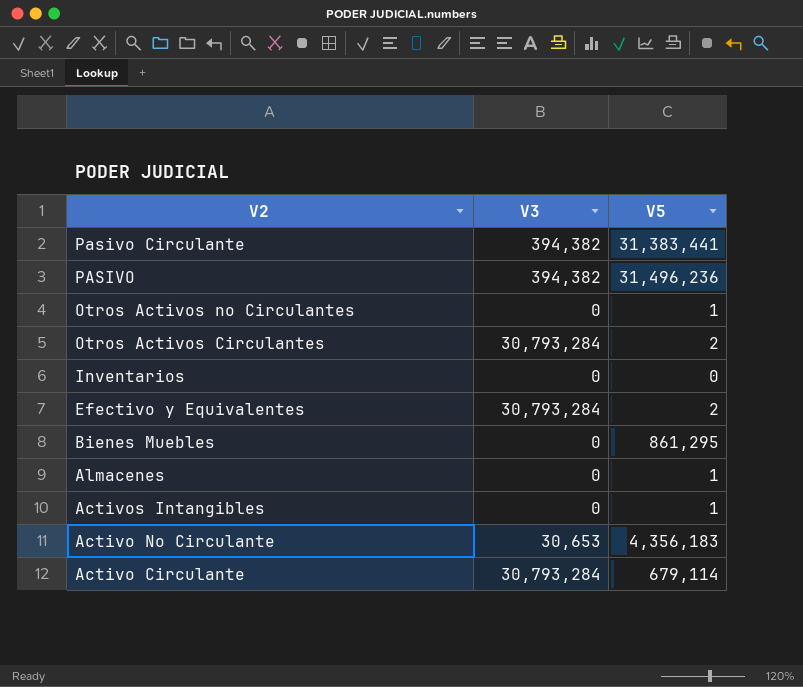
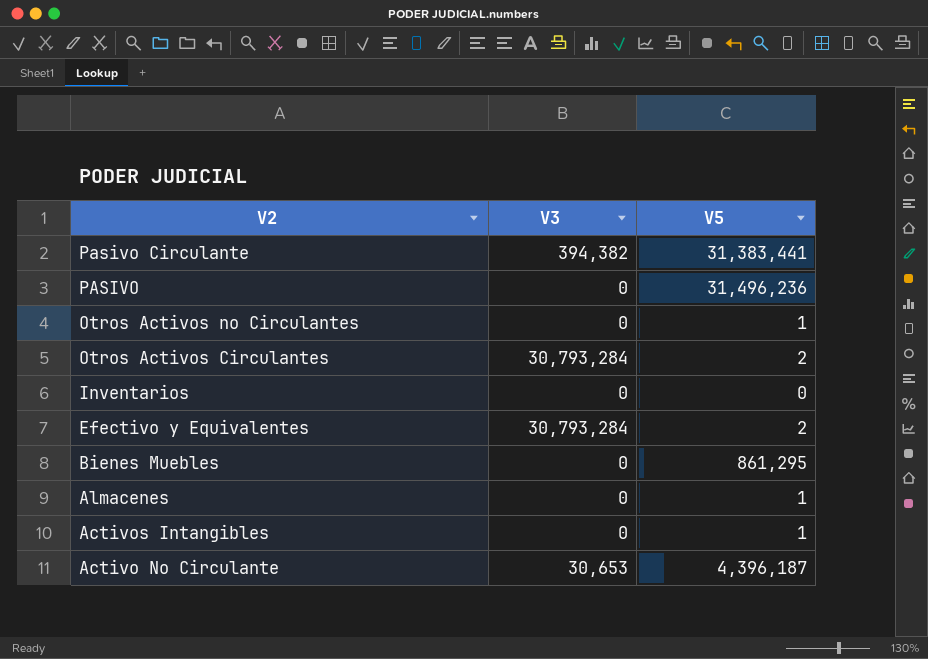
row Activo Circulante: 30,793,284 | 679,114 -> none
PASIVO | V3: 394,382 -> 0
Activo No Circulante | V5: 4,356,183 -> 4,396,187

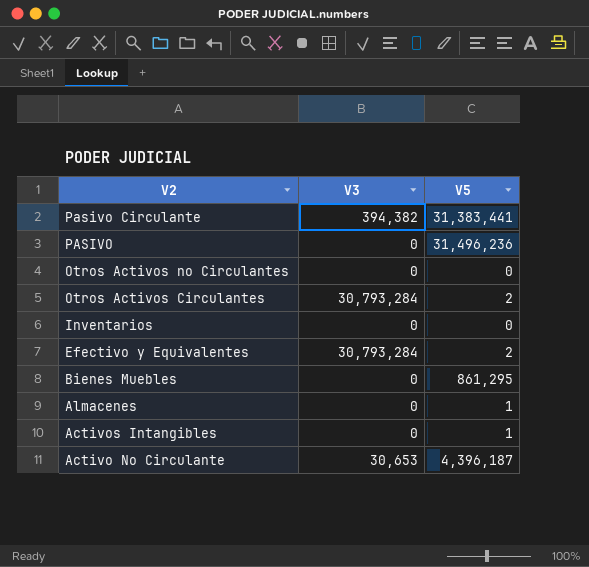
Otros Activos no Circulantes | V5: 1 -> 0

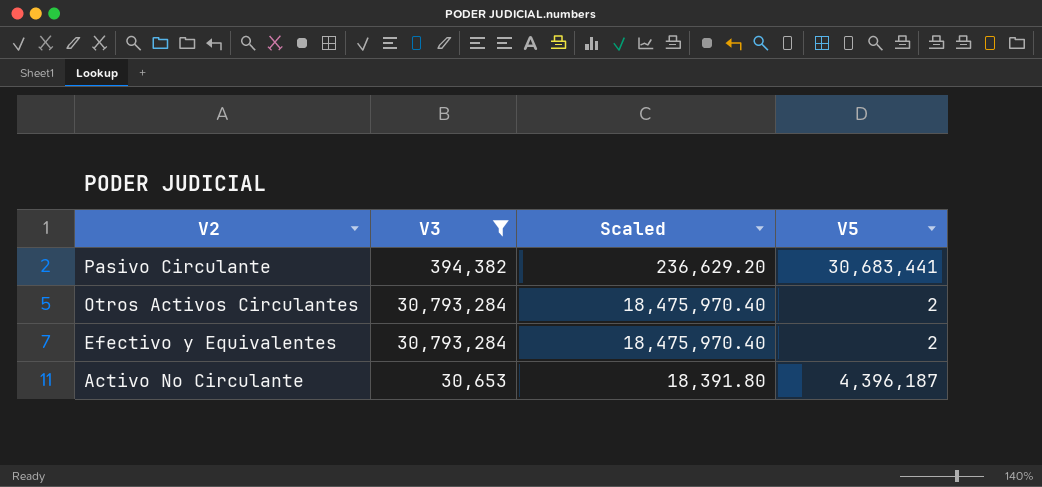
filter: none -> V3 != 0
column Scaled | formula: none -> [V3] * 0.6
Pasivo Circulante | V5: 31,383,441 -> 30,683,441

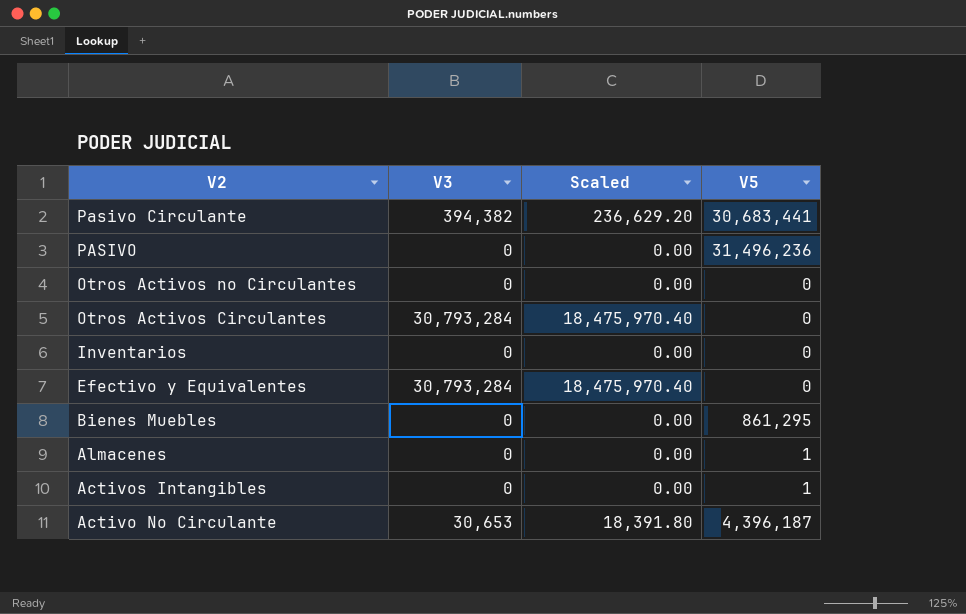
filter: V3 != 0 -> none
Otros Activos Circulantes | V5: 2 -> 0
Efectivo y Equivalentes | V5: 2 -> 0

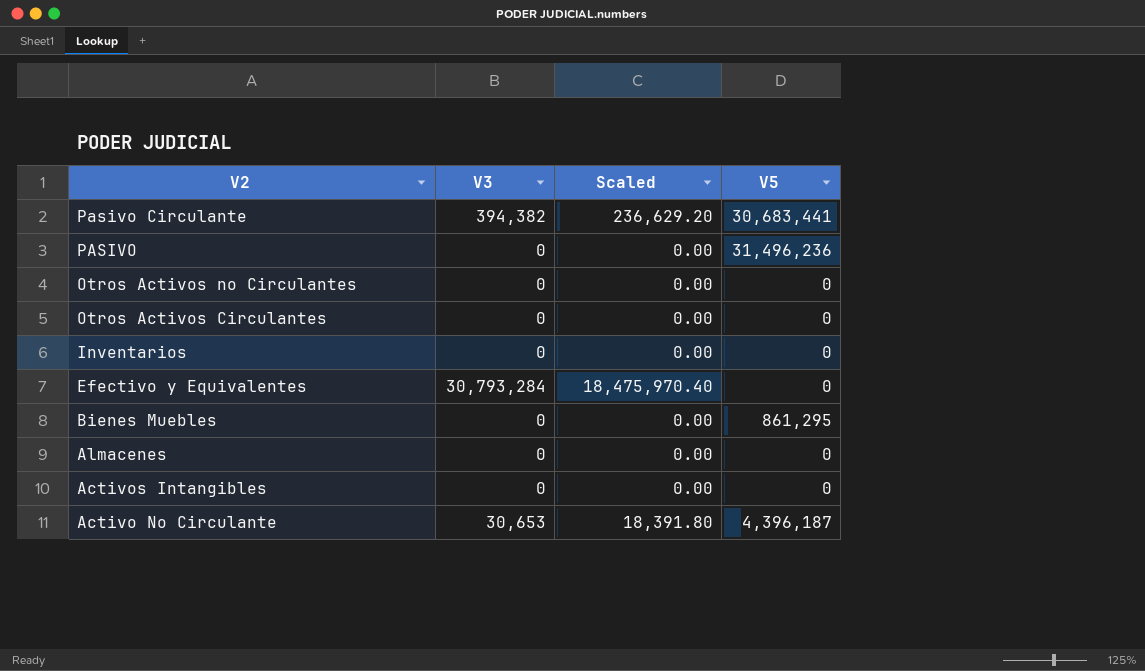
Otros Activos Circulantes | V3: 30,793,284 -> 0
Otros Activos Circulantes | Scaled: 18,475,970.40 -> 0.00
Almacenes | V5: 1 -> 0
Activos Intangibles | V5: 1 -> 0

